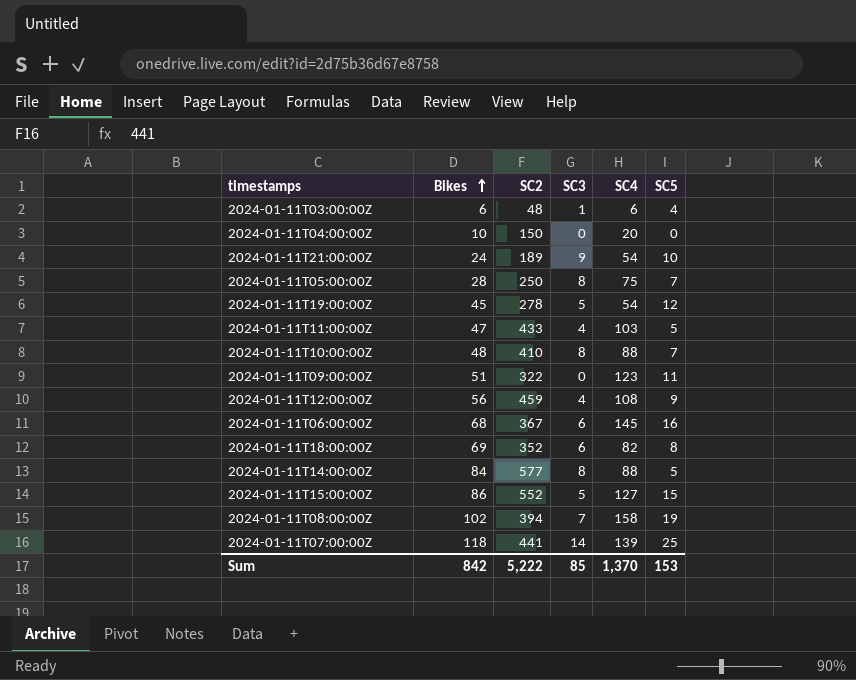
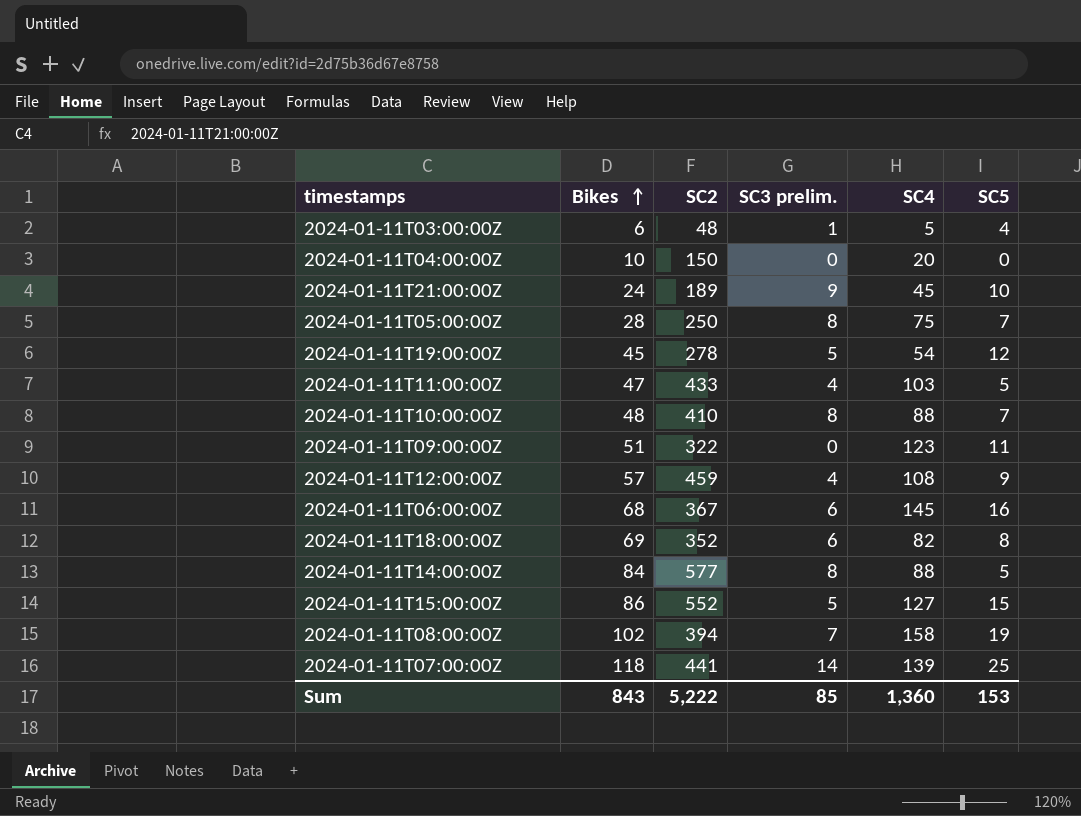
column name: SC3 -> SC3 prelim.
2024-01-11T03:00:00Z | SC4: 6 -> 5
2024-01-11T21:00:00Z | SC4: 54 -> 45
2024-01-11T12:00:00Z | Bikes: 56 -> 57
Sum | Bikes: 842 -> 843
Sum | SC4: 1,370 -> 1,360

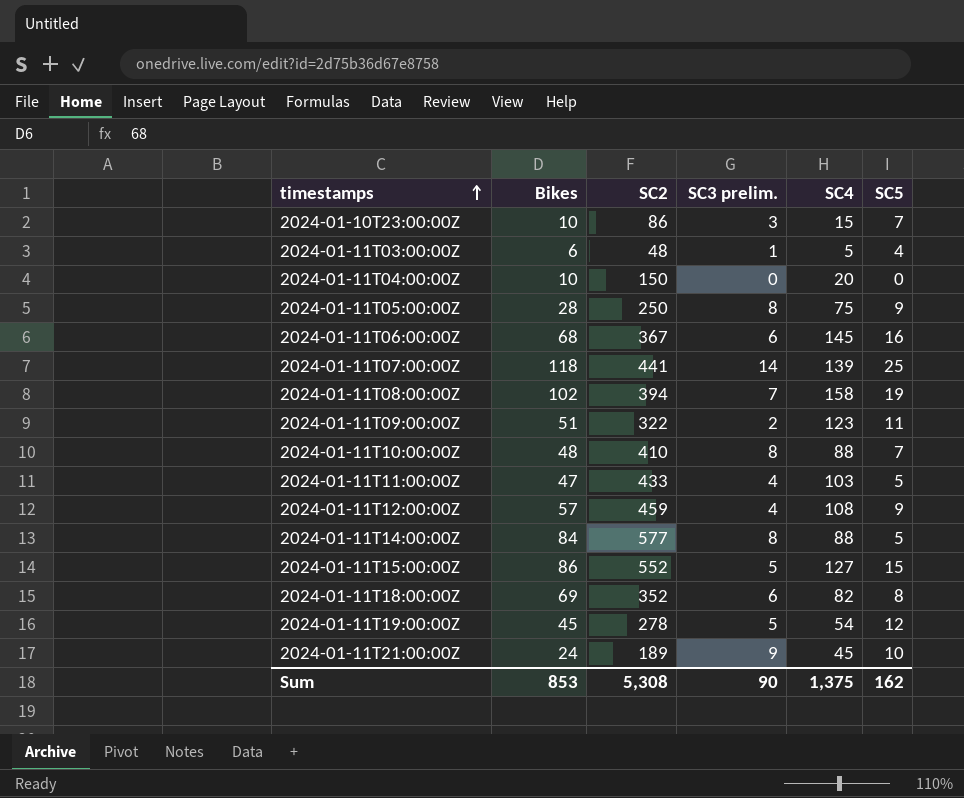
row order: Bikes ascending -> timestamps ascending
row 2024-01-10T23:00:00Z: none -> 10 | 86 | 3 | 15 | 7
2024-01-11T05:00:00Z | SC5: 7 -> 9
2024-01-11T09:00:00Z | SC3 prelim.: 0 -> 2
Sum | Bikes: 843 -> 853
Sum | SC2: 5,222 -> 5,308
Sum | SC3 prelim.: 85 -> 90
Sum | SC4: 1,360 -> 1,375
Sum | SC5: 153 -> 162

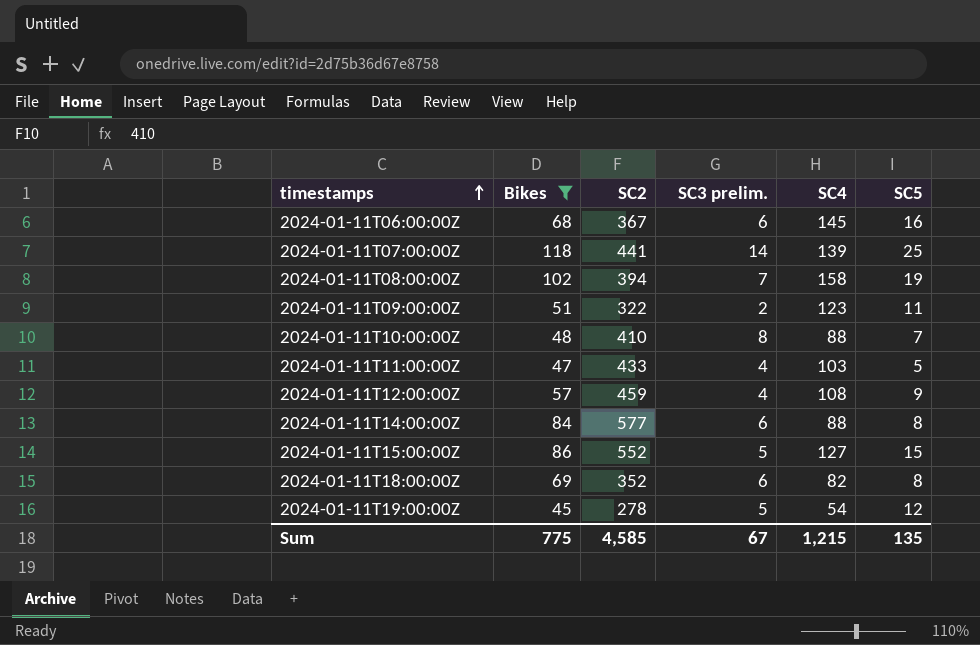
filter: none -> Bikes >= 45
2024-01-11T14:00:00Z | SC3 prelim.: 8 -> 6
2024-01-11T14:00:00Z | SC5: 5 -> 8
Sum | Bikes: 853 -> 775
Sum | SC2: 5,308 -> 4,585
Sum | SC3 prelim.: 90 -> 67
Sum | SC4: 1,375 -> 1,215
Sum | SC5: 162 -> 135

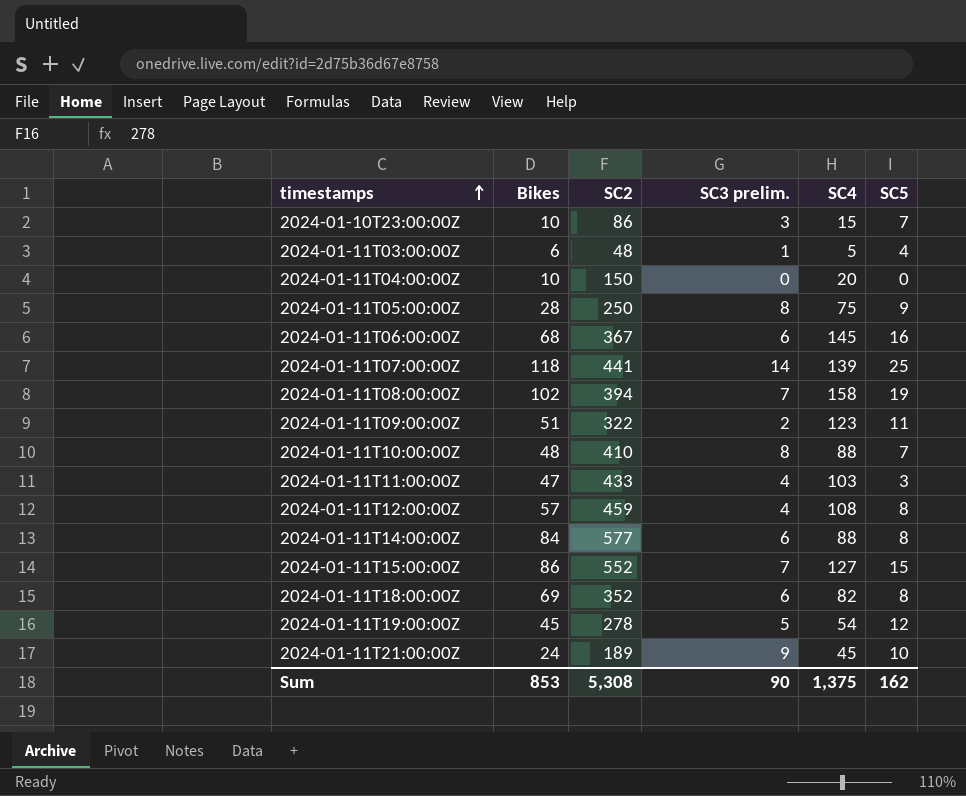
filter: Bikes >= 45 -> none
2024-01-11T11:00:00Z | SC5: 5 -> 3
2024-01-11T12:00:00Z | SC5: 9 -> 8
2024-01-11T15:00:00Z | SC3 prelim.: 5 -> 7
Sum | Bikes: 775 -> 853
Sum | SC2: 4,585 -> 5,308
Sum | SC3 prelim.: 67 -> 90
Sum | SC4: 1,215 -> 1,375
Sum | SC5: 135 -> 162

